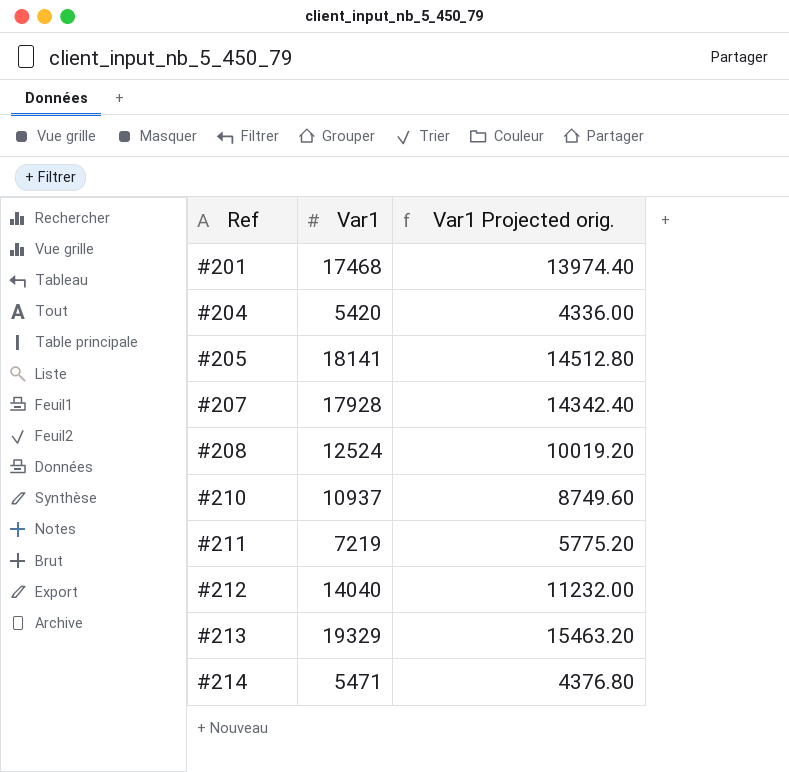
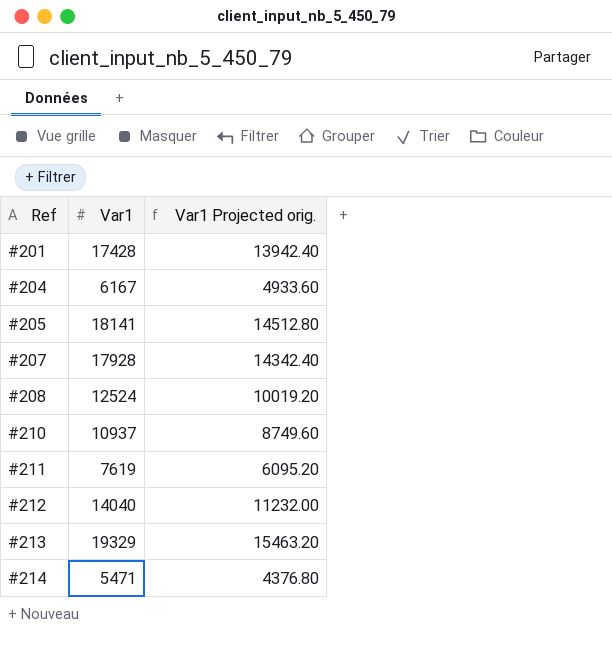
#201 | Var1: 17468 -> 17428
#201 | Var1 Projected orig.: 13974.40 -> 13942.40
#204 | Var1: 5420 -> 6167
#204 | Var1 Projected orig.: 4336.00 -> 4933.60
#211 | Var1: 7219 -> 7619
#211 | Var1 Projected orig.: 5775.20 -> 6095.20

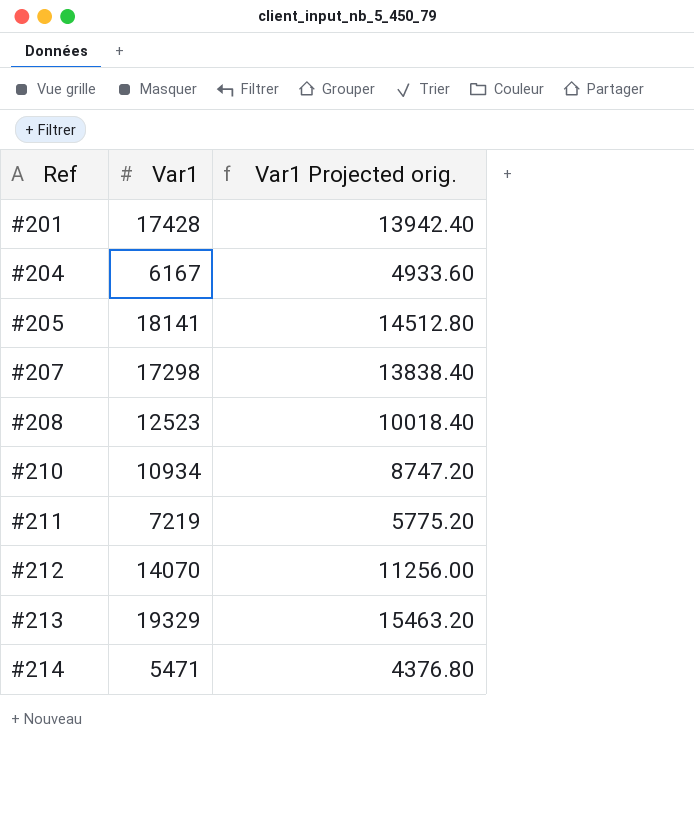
#207 | Var1: 17928 -> 17298
#207 | Var1 Projected orig.: 14342.40 -> 13838.40
#208 | Var1: 12524 -> 12523
#208 | Var1 Projected orig.: 10019.20 -> 10018.40
#210 | Var1: 10937 -> 10934
#210 | Var1 Projected orig.: 8749.60 -> 8747.20
#211 | Var1: 7619 -> 7219
#211 | Var1 Projected orig.: 6095.20 -> 5775.20
#212 | Var1: 14040 -> 14070
#212 | Var1 Projected orig.: 11232.00 -> 11256.00

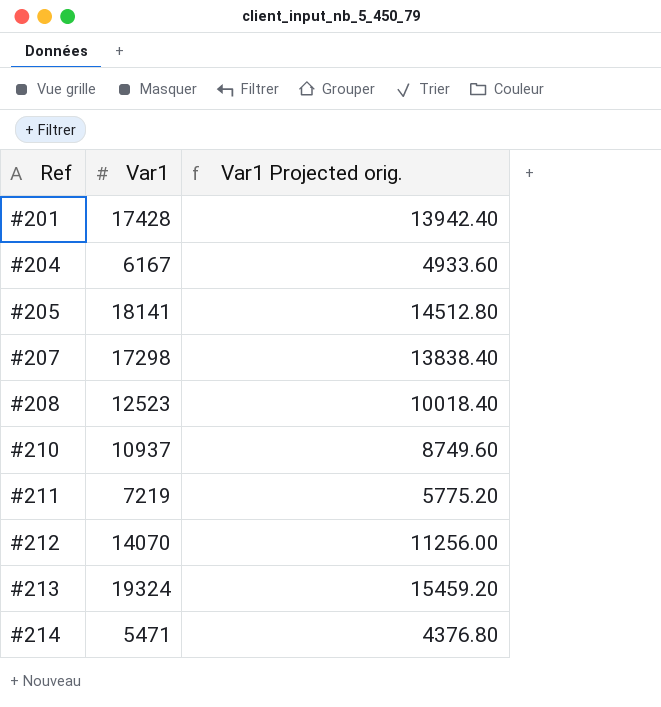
#210 | Var1: 10934 -> 10937
#210 | Var1 Projected orig.: 8747.20 -> 8749.60
#213 | Var1: 19329 -> 19324
#213 | Var1 Projected orig.: 15463.20 -> 15459.20

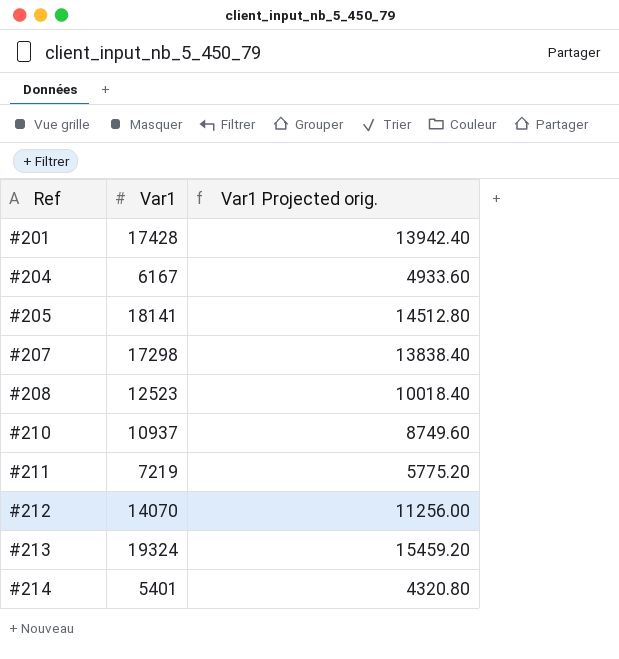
#214 | Var1: 5471 -> 5401
#214 | Var1 Projected orig.: 4376.80 -> 4320.80

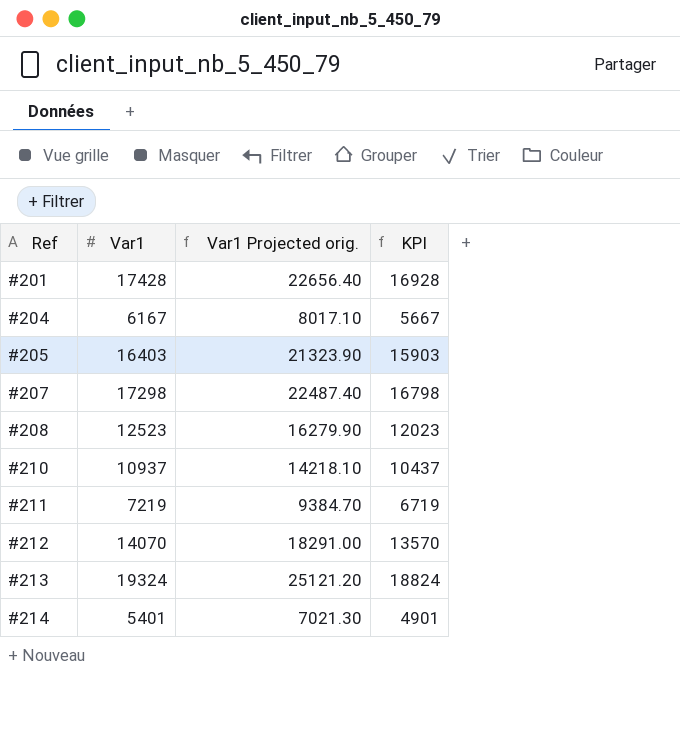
column Var1 Projected orig. | formula: [Var1] * 0.8 -> [Var1] * 1.3
column KPI | formula: none -> [Var1] - 500
#205 | Var1: 18141 -> 16403

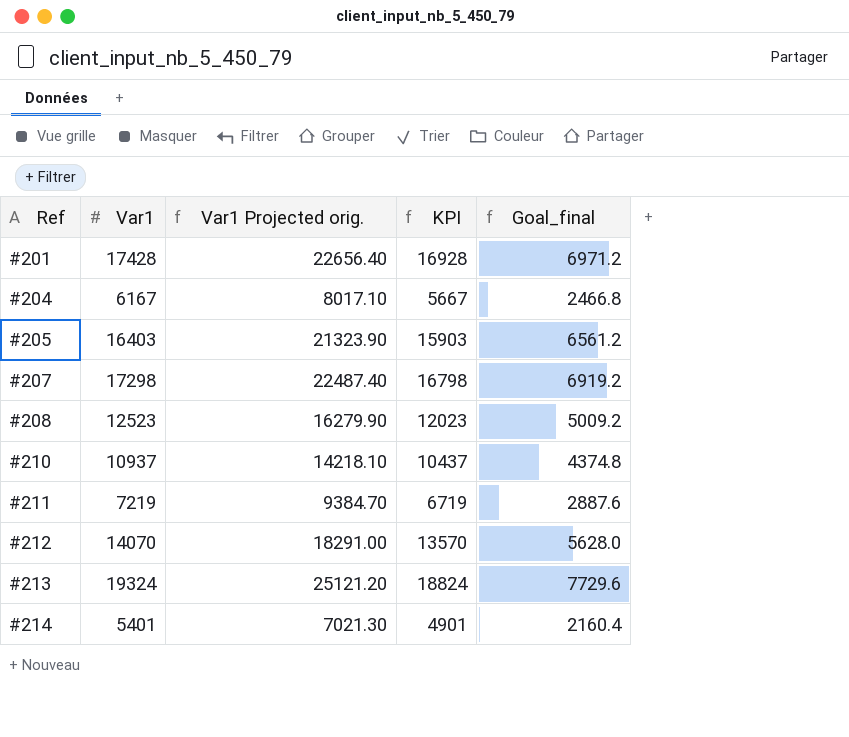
column Goal_final | formula: none -> [Var1] * 0.4

